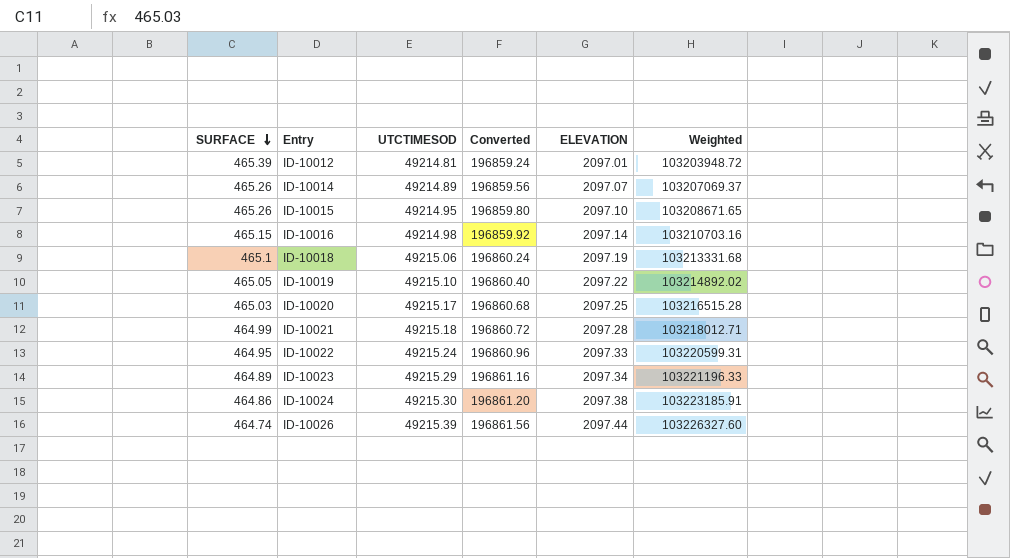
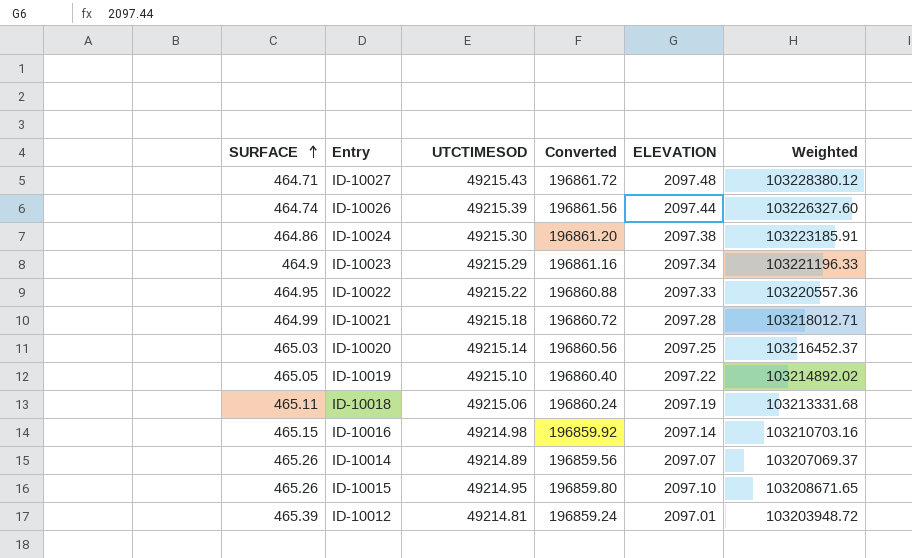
row order: SURFACE descending -> SURFACE ascending
row ID-10027: none -> 464.71 | 49215.43 | 196861.72 | 2097.48 | 103228380.12
ID-10023 | SURFACE: 464.89 -> 464.9
ID-10022 | UTCTIMESOD: 49215.24 -> 49215.22
ID-10022 | Converted: 196860.96 -> 196860.88
ID-10022 | Weighted: 103220599.31 -> 103220557.36
ID-10020 | UTCTIMESOD: 49215.17 -> 49215.14
ID-10020 | Converted: 196860.68 -> 196860.56
ID-10020 | Weighted: 103216515.28 -> 103216452.37
ID-10018 | SURFACE: 465.1 -> 465.11

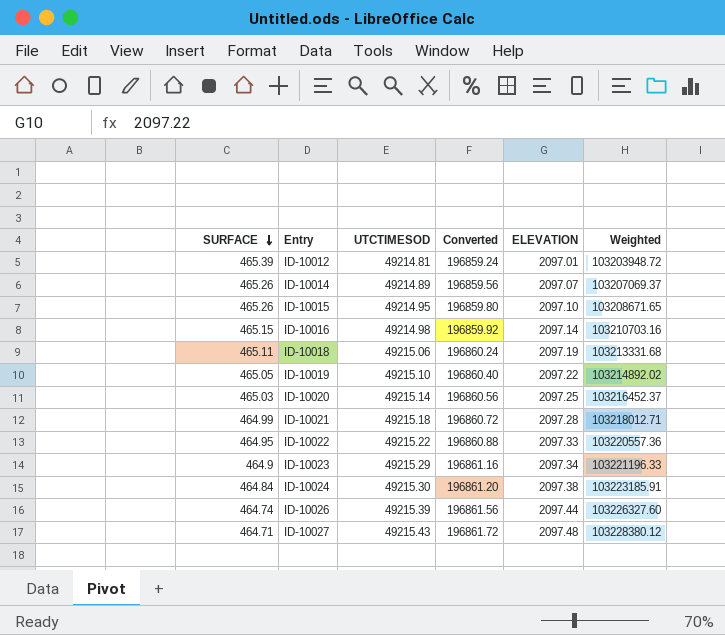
row order: SURFACE ascending -> SURFACE descending
ID-10024 | SURFACE: 464.86 -> 464.84

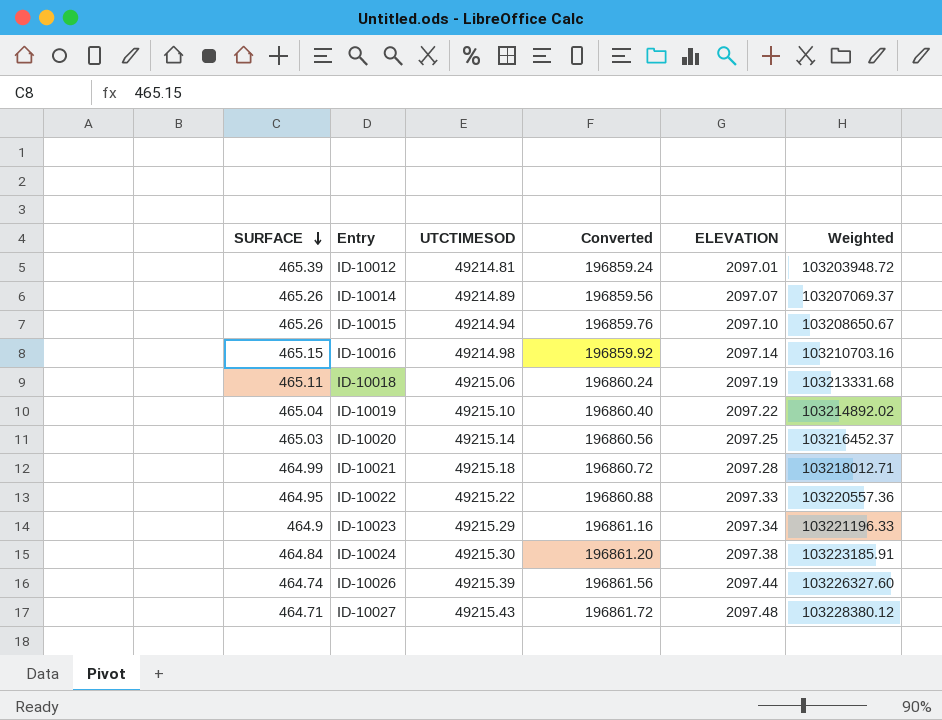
ID-10015 | UTCTIMESOD: 49214.95 -> 49214.94
ID-10015 | Converted: 196859.80 -> 196859.76
ID-10015 | Weighted: 103208671.65 -> 103208650.67
ID-10019 | SURFACE: 465.05 -> 465.04

